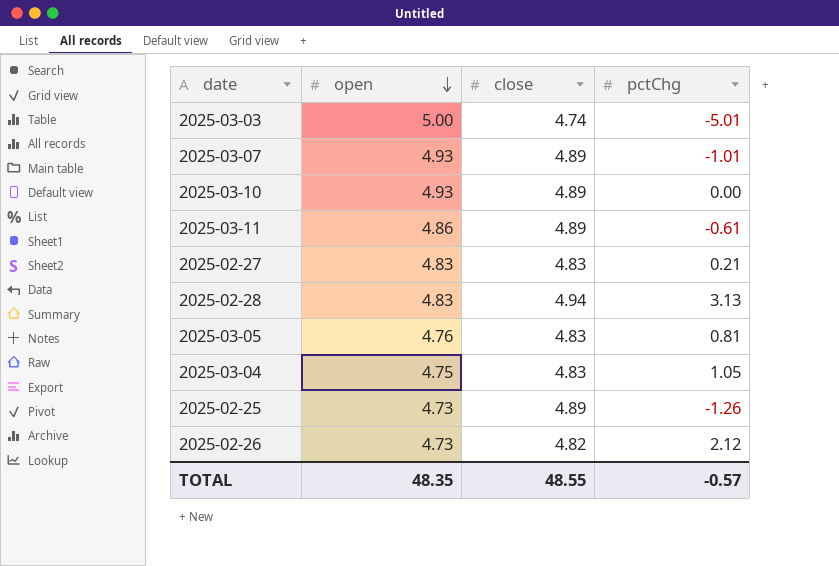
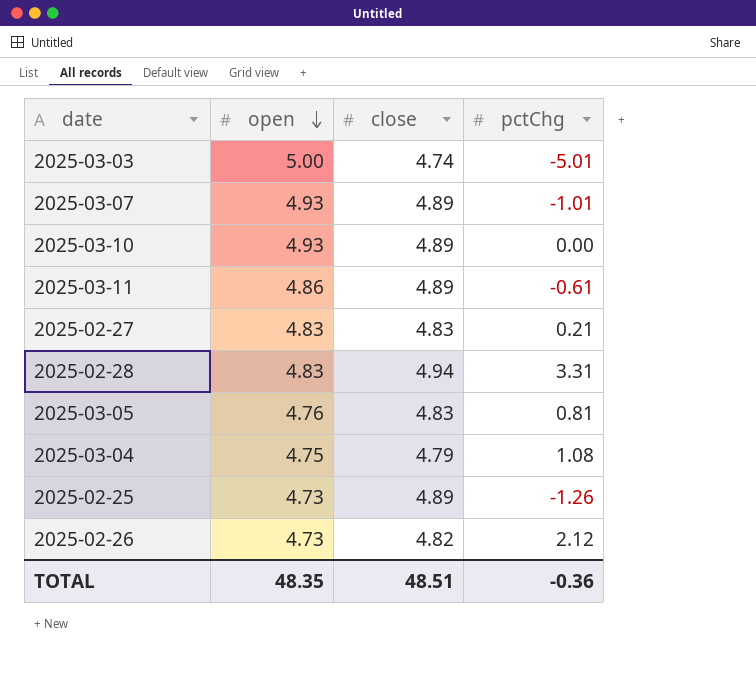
2025-02-28 | pctChg: 3.13 -> 3.31
2025-03-04 | close: 4.83 -> 4.79
2025-03-04 | pctChg: 1.05 -> 1.08
TOTAL | close: 48.55 -> 48.51
TOTAL | pctChg: -0.57 -> -0.36

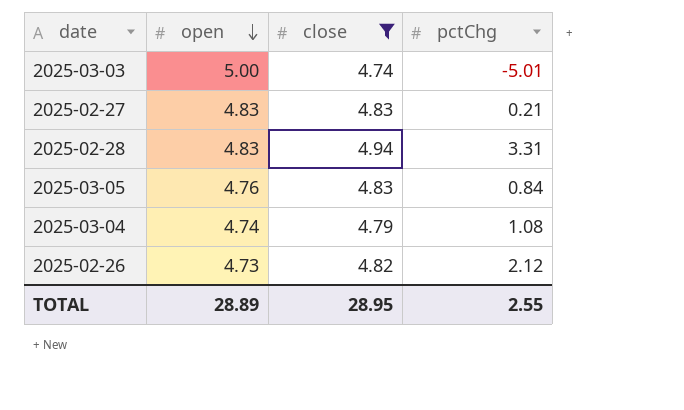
filter: none -> close != 4.89
2025-03-05 | pctChg: 0.81 -> 0.84
2025-03-04 | open: 4.75 -> 4.74
TOTAL | open: 48.35 -> 28.89
TOTAL | close: 48.51 -> 28.95
TOTAL | pctChg: -0.36 -> 2.55

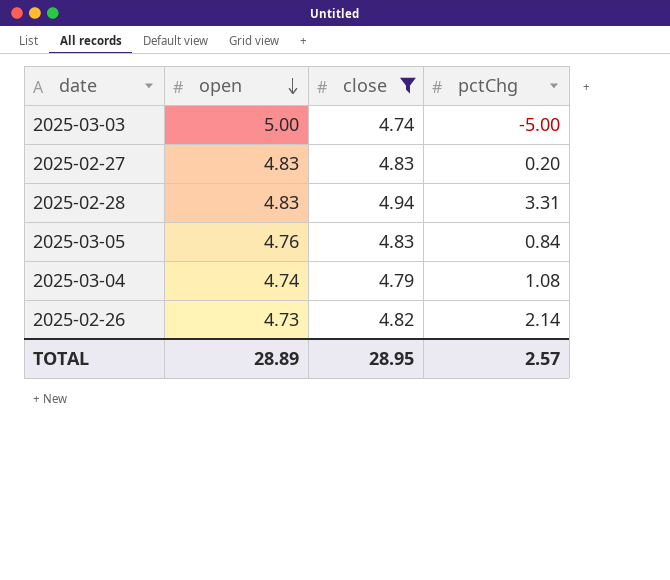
2025-03-03 | pctChg: -5.01 -> -5.00
2025-02-27 | pctChg: 0.21 -> 0.20
2025-02-26 | pctChg: 2.12 -> 2.14
TOTAL | pctChg: 2.55 -> 2.57

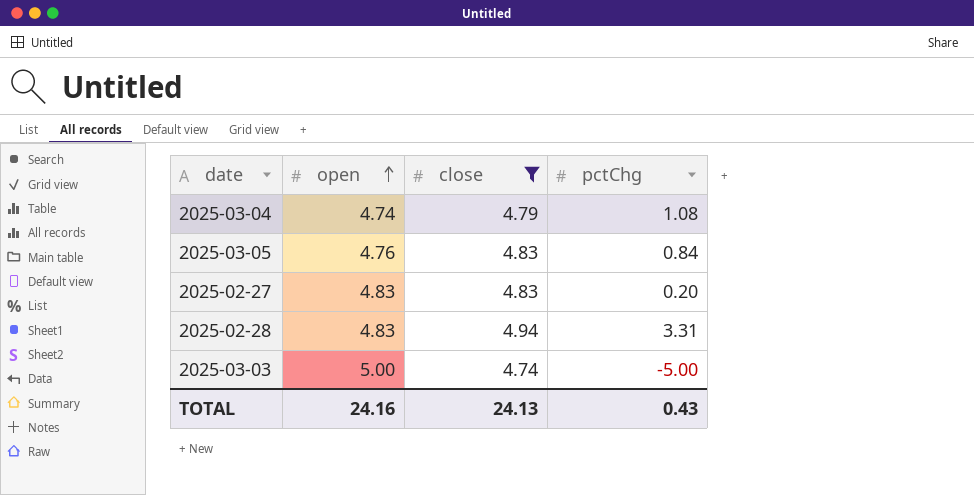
row order: open descending -> open ascending
row 2025-02-26: 4.73 | 4.82 | 2.14 -> none
TOTAL | open: 28.89 -> 24.16
TOTAL | close: 28.95 -> 24.13
TOTAL | pctChg: 2.57 -> 0.43

